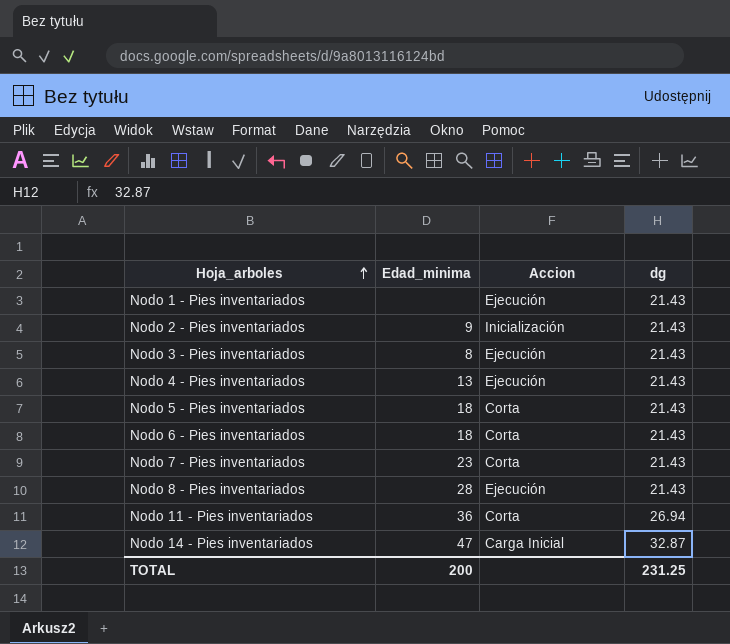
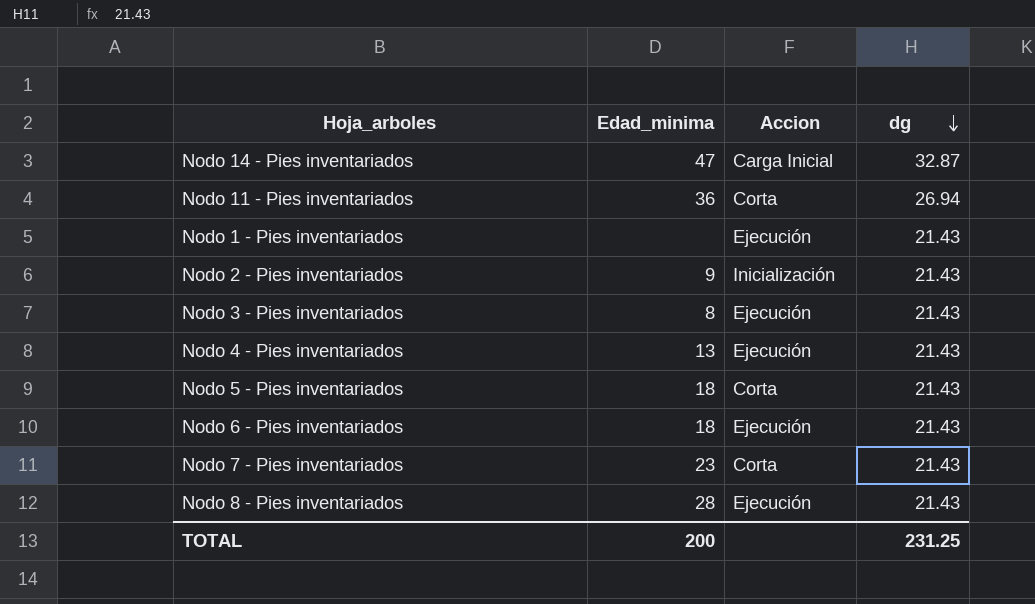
row order: Hoja_arboles ascending -> dg descending
Nodo 6 - Pies inventariados | Accion: Corta -> Ejecución

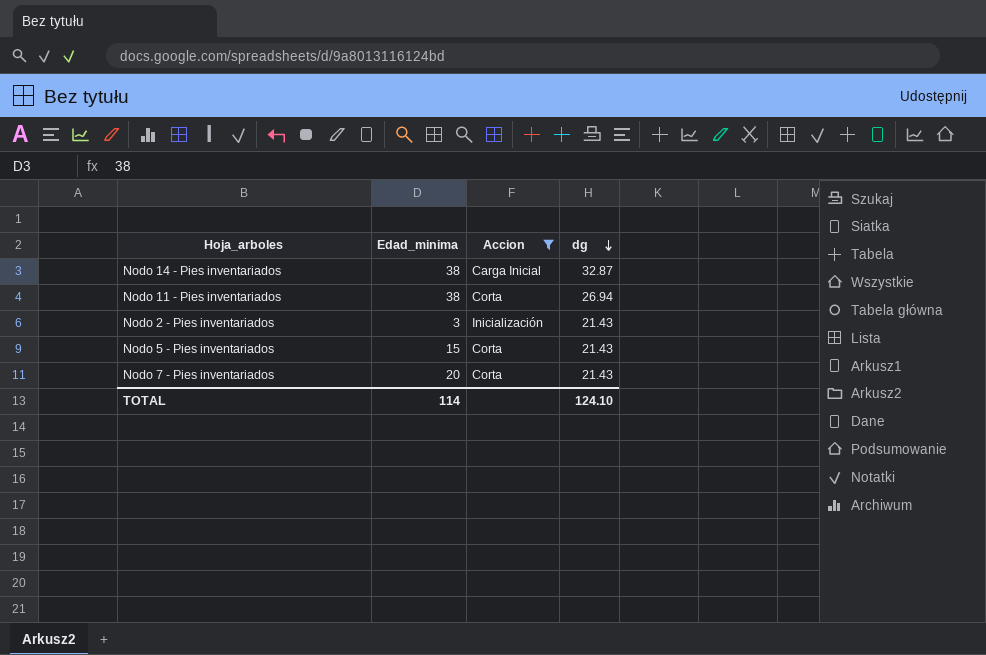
filter: none -> Accion != Ejecución
Nodo 14 - Pies inventariados | Edad_minima: 47 -> 38
Nodo 11 - Pies inventariados | Edad_minima: 36 -> 38
Nodo 2 - Pies inventariados | Edad_minima: 9 -> 3
Nodo 5 - Pies inventariados | Edad_minima: 18 -> 15
Nodo 7 - Pies inventariados | Edad_minima: 23 -> 20
TOTAL | Edad_minima: 200 -> 114
TOTAL | dg: 231.25 -> 124.10

